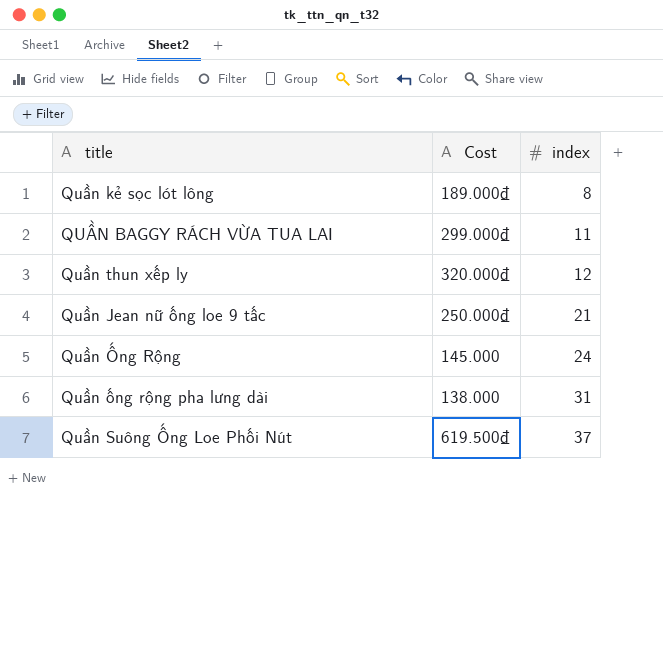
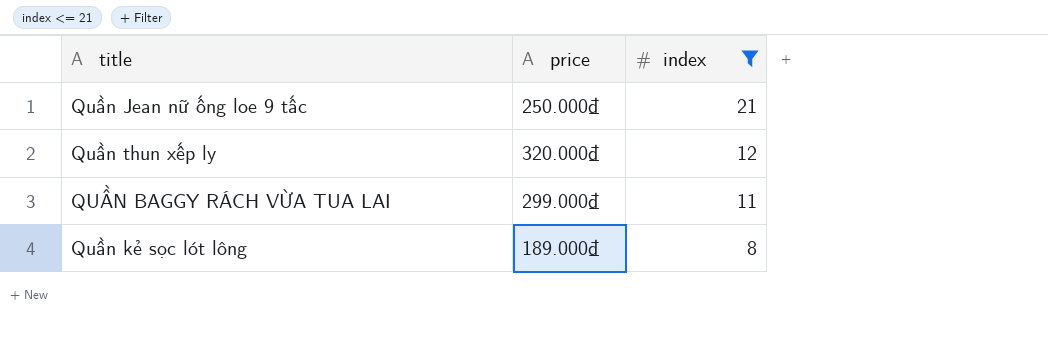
filter: none -> index <= 21
row order: index ascending -> index descending
column name: Cost -> price

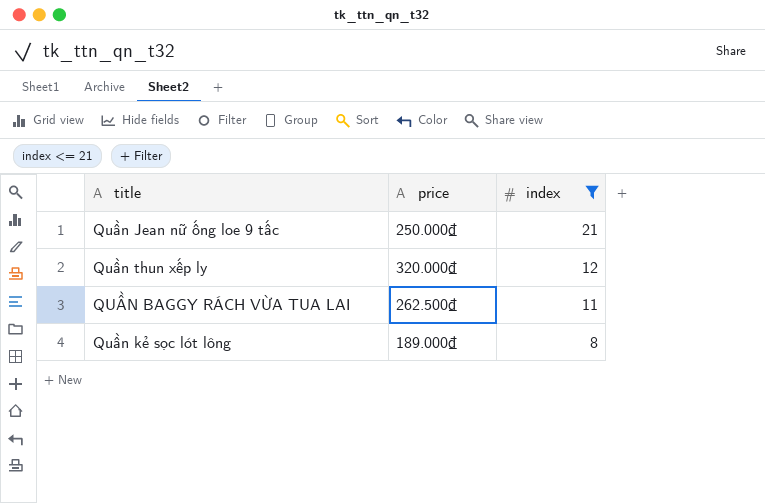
QUẦN BAGGY RÁCH VỪA TUA LAI | price: 299.000₫ -> 262.500₫

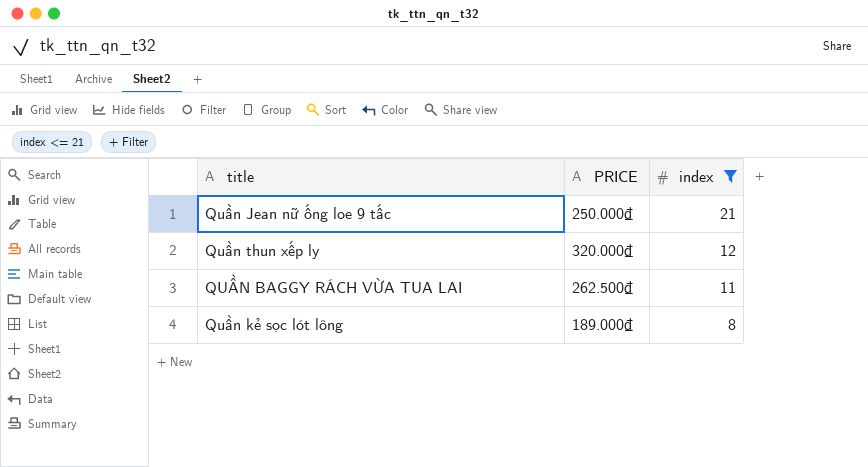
column name: price -> PRICE

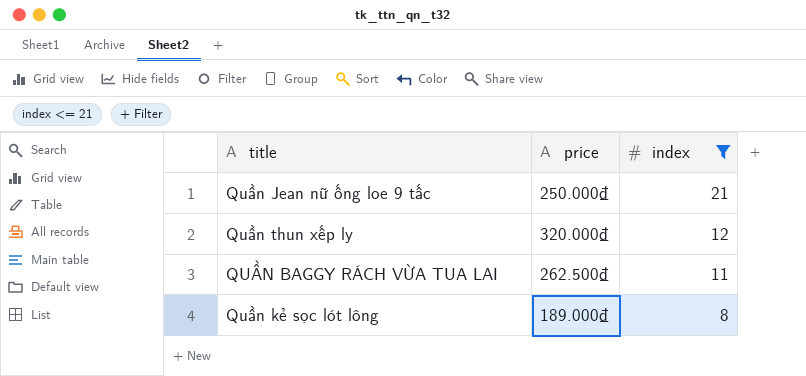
column name: PRICE -> price

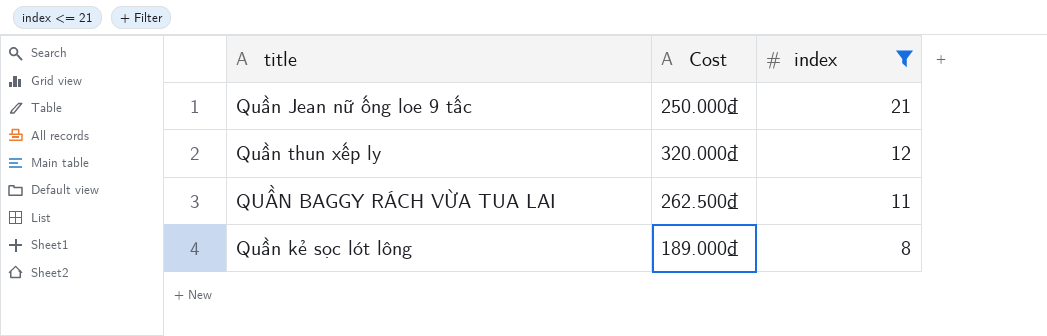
column name: price -> Cost

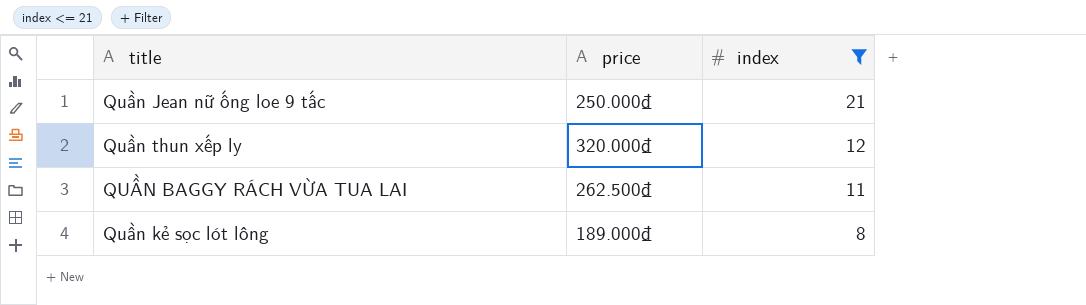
column name: Cost -> price

